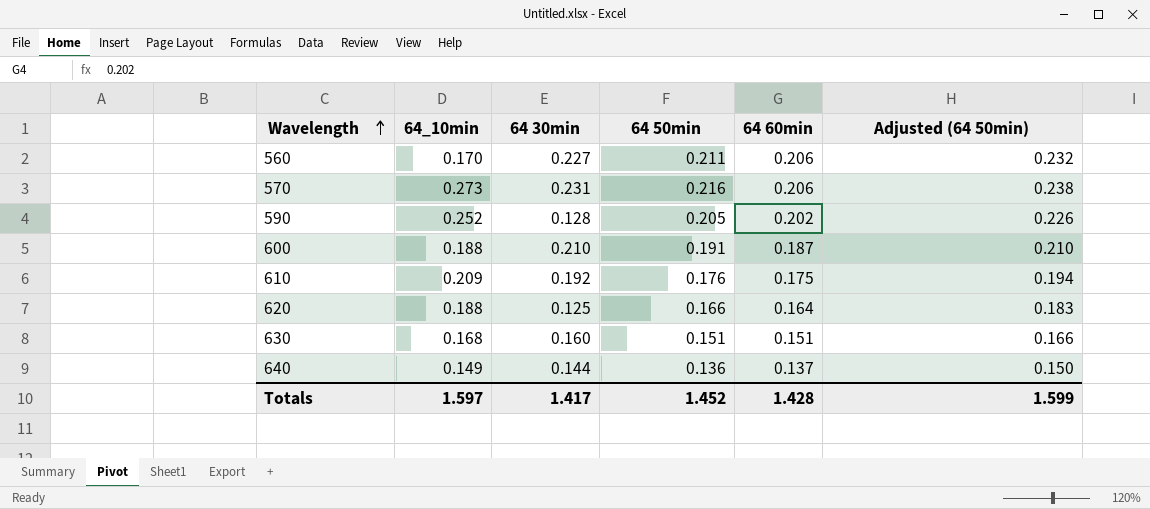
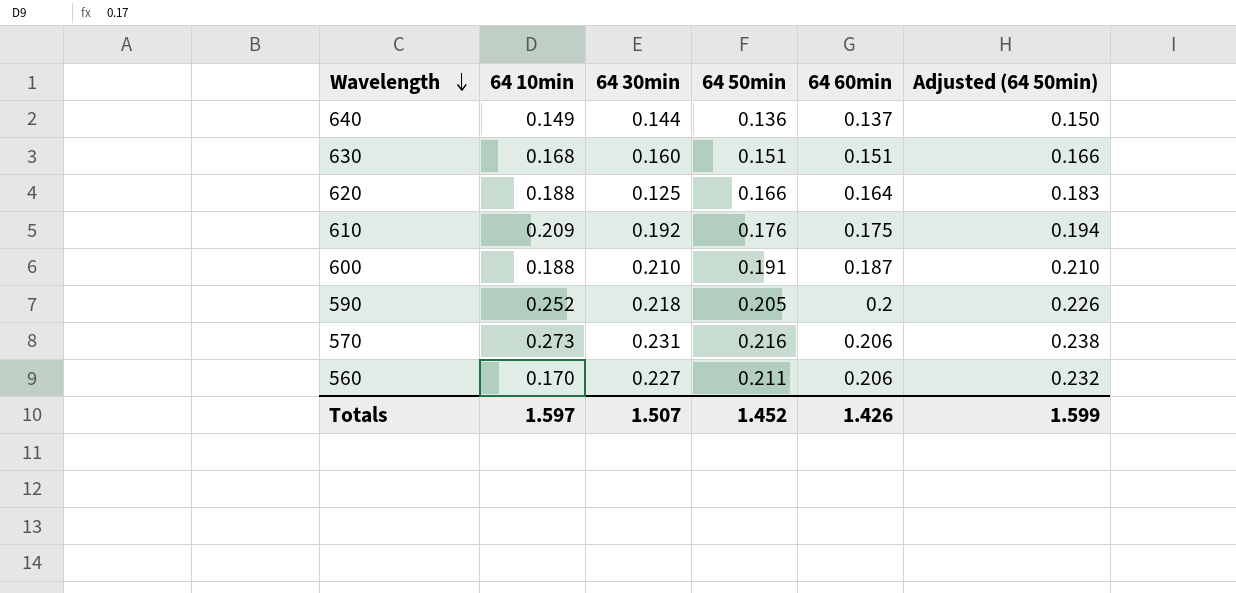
row order: Wavelength ascending -> Wavelength descending
column name: 64_10min -> 64 10min
590 | 64 30min: 0.128 -> 0.218
590 | 64 60min: 0.202 -> 0.2
Totals | 64 30min: 1.417 -> 1.507
Totals | 64 60min: 1.428 -> 1.426

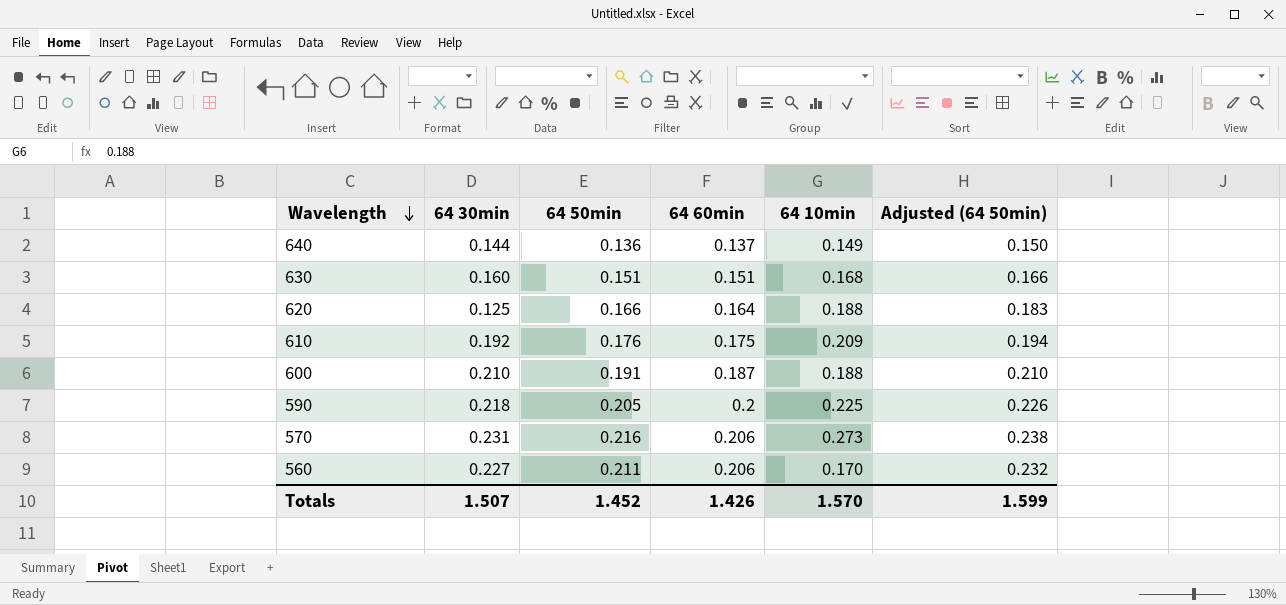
column 64 10min | position: 2 -> 5
590 | 64 10min: 0.252 -> 0.225
Totals | 64 10min: 1.597 -> 1.570

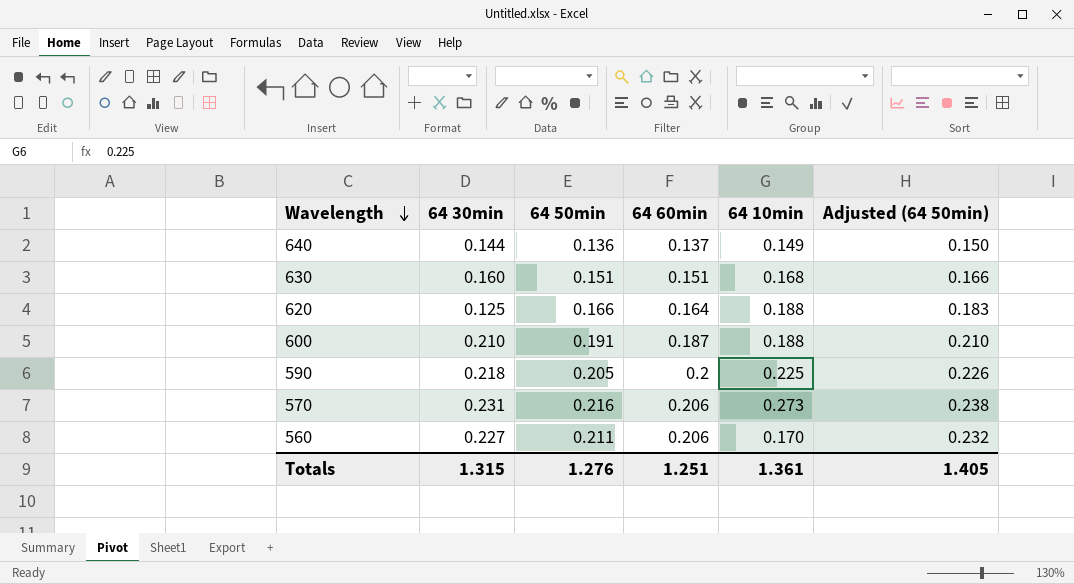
row 610: 0.192 | 0.176 | 0.175 | 0.209 | 0.194 -> none
Totals | 64 30min: 1.507 -> 1.315
Totals | 64 50min: 1.452 -> 1.276
Totals | 64 60min: 1.426 -> 1.251
Totals | 64 10min: 1.570 -> 1.361
Totals | Adjusted (64 50min): 1.599 -> 1.405

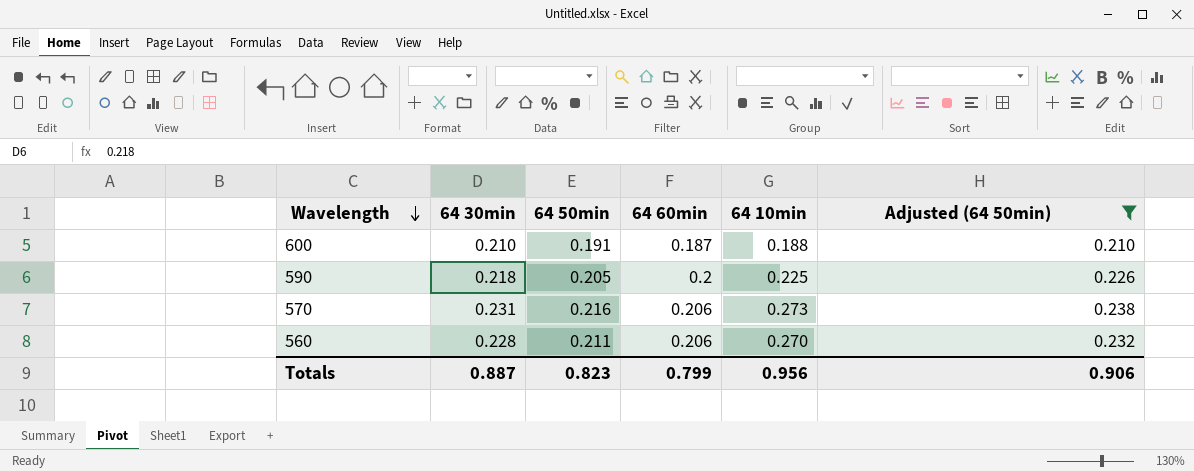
filter: none -> Adjusted (64 50min) >= 0.210
560 | 64 30min: 0.227 -> 0.228
560 | 64 10min: 0.170 -> 0.270
Totals | 64 30min: 1.315 -> 0.887
Totals | 64 50min: 1.276 -> 0.823
Totals | 64 60min: 1.251 -> 0.799
Totals | 64 10min: 1.361 -> 0.956
Totals | Adjusted (64 50min): 1.405 -> 0.906

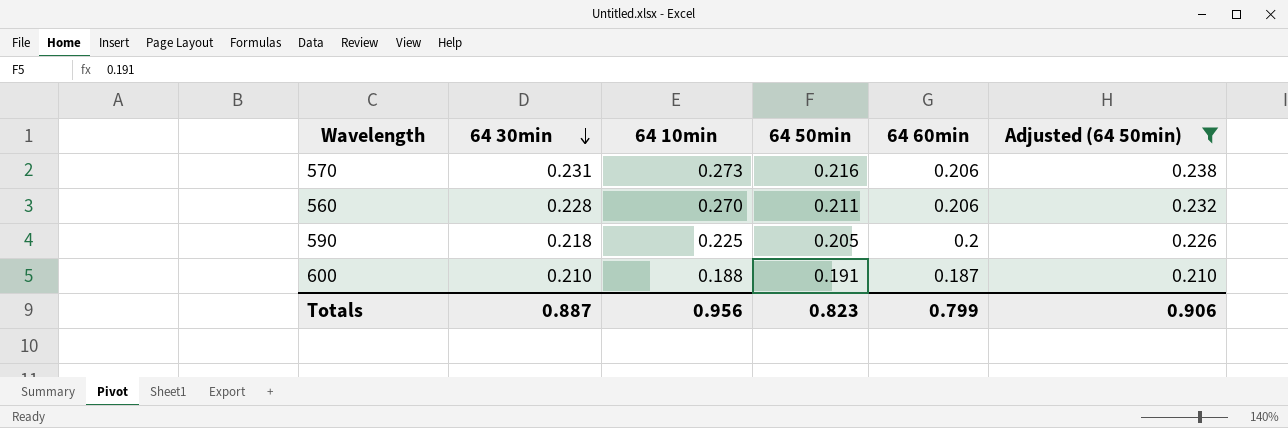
row order: Wavelength descending -> 64 30min descending
column 64 10min | position: 5 -> 3

